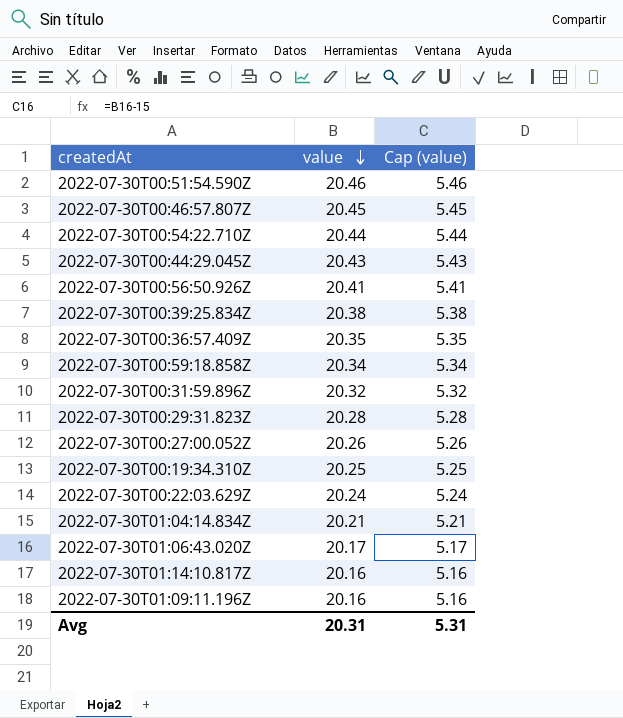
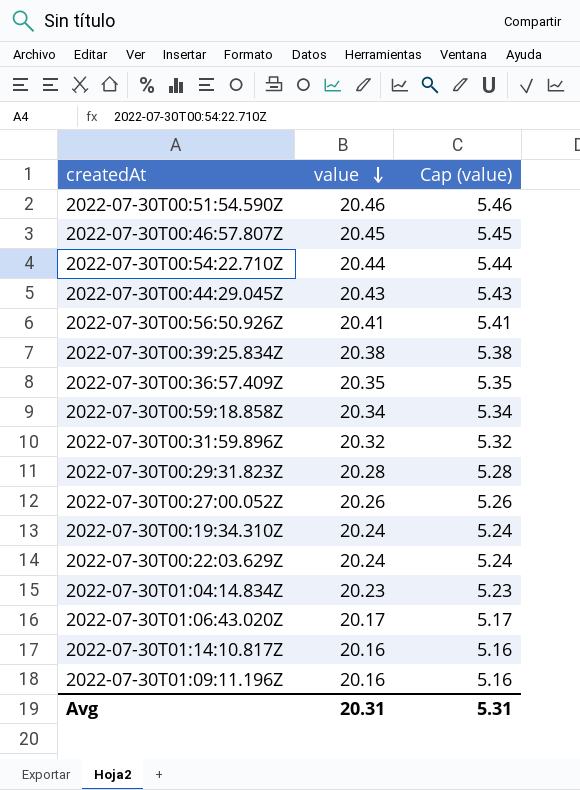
2022-07-30T00:19:34.310Z | value: 20.25 -> 20.24
2022-07-30T00:19:34.310Z | Cap (value): 5.25 -> 5.24
2022-07-30T01:04:14.834Z | value: 20.21 -> 20.23
2022-07-30T01:04:14.834Z | Cap (value): 5.21 -> 5.23

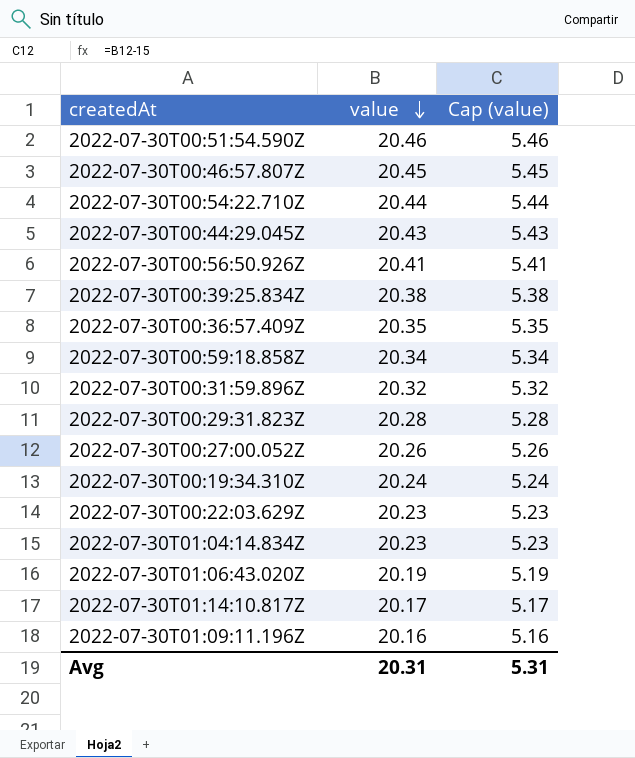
2022-07-30T00:22:03.629Z | value: 20.24 -> 20.23
2022-07-30T00:22:03.629Z | Cap (value): 5.24 -> 5.23
2022-07-30T01:06:43.020Z | value: 20.17 -> 20.19
2022-07-30T01:06:43.020Z | Cap (value): 5.17 -> 5.19
2022-07-30T01:14:10.817Z | value: 20.16 -> 20.17
2022-07-30T01:14:10.817Z | Cap (value): 5.16 -> 5.17

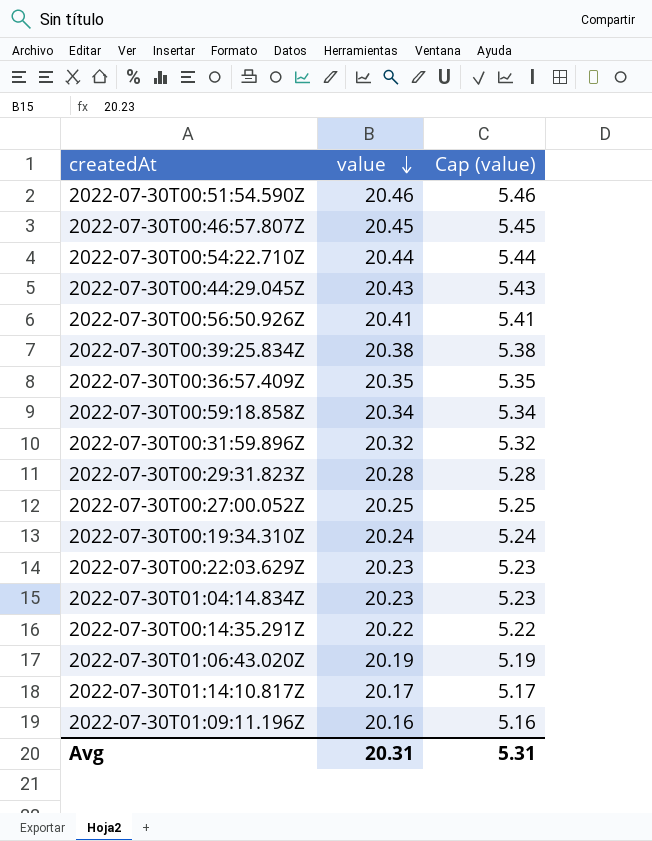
2022-07-30T00:27:00.052Z | value: 20.26 -> 20.25
2022-07-30T00:27:00.052Z | Cap (value): 5.26 -> 5.25
row 2022-07-30T00:14:35.291Z: none -> 20.22 | 5.22

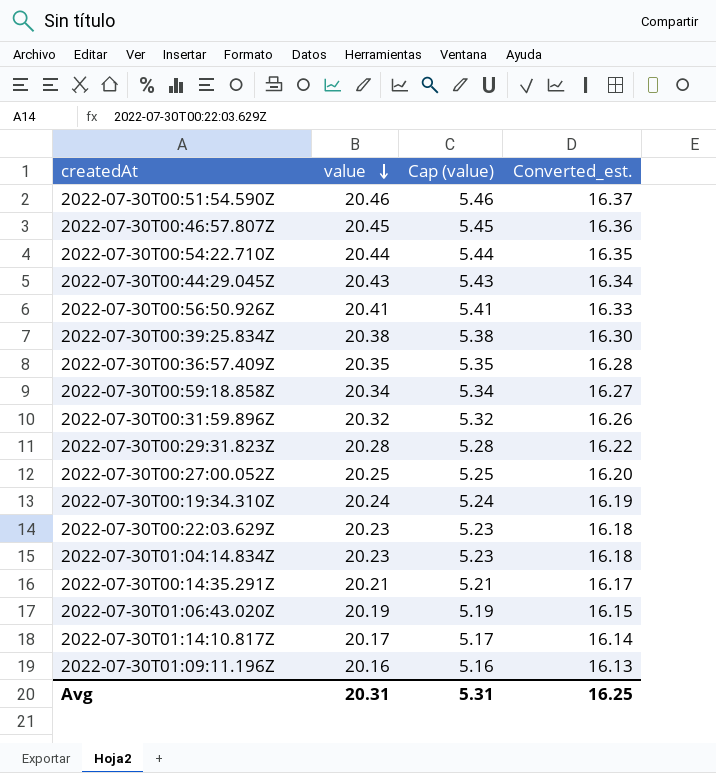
column Converted_est. | formula: none -> [value] * 0.8
2022-07-30T00:14:35.291Z | value: 20.22 -> 20.21
2022-07-30T00:14:35.291Z | Cap (value): 5.22 -> 5.21

